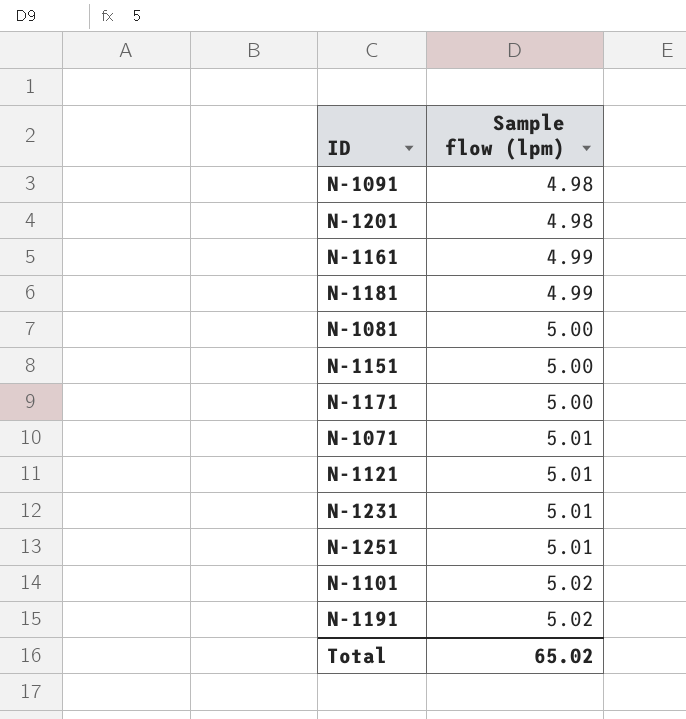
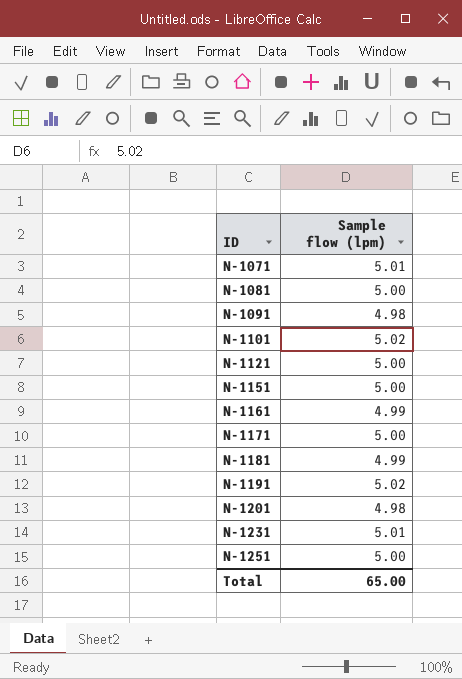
row order: Sample flow (lpm) ascending -> ID ascending
N-1121 | Sample flow (lpm): 5.01 -> 5.00
N-1251 | Sample flow (lpm): 5.01 -> 5.00
Total | Sample flow (lpm): 65.02 -> 65.00

